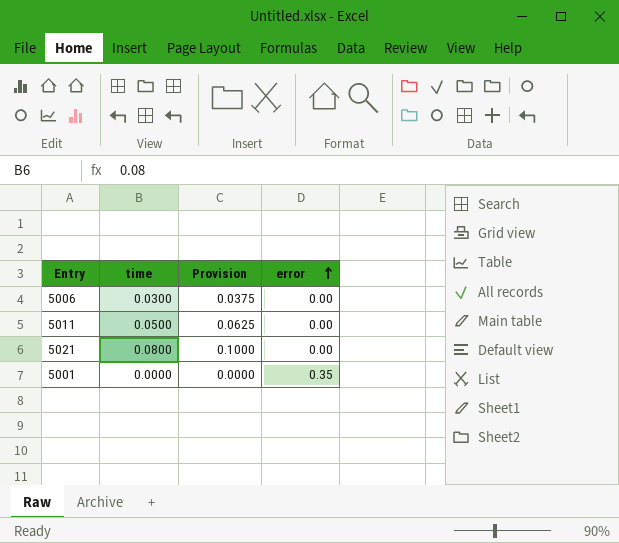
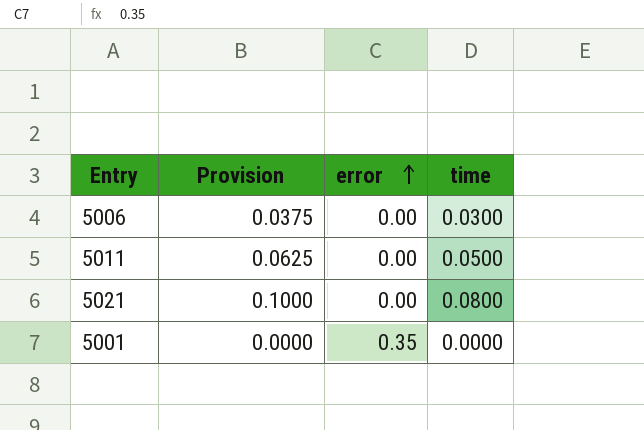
column time | position: 2 -> 4

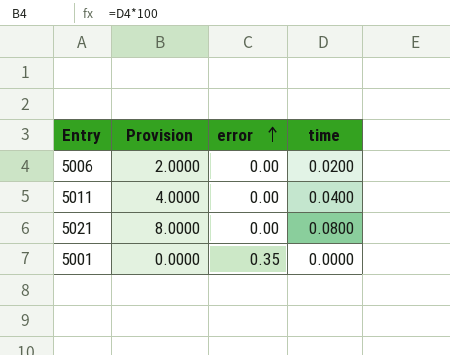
column Provision | formula: [time] * 1.25 -> [time] * 100
5006 | time: 0.0300 -> 0.0200
5011 | time: 0.0500 -> 0.0400

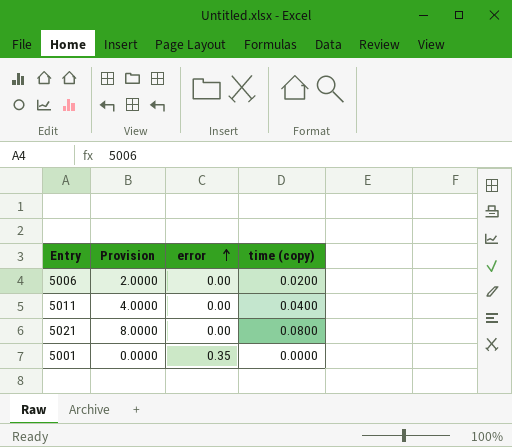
column name: time -> time (copy)

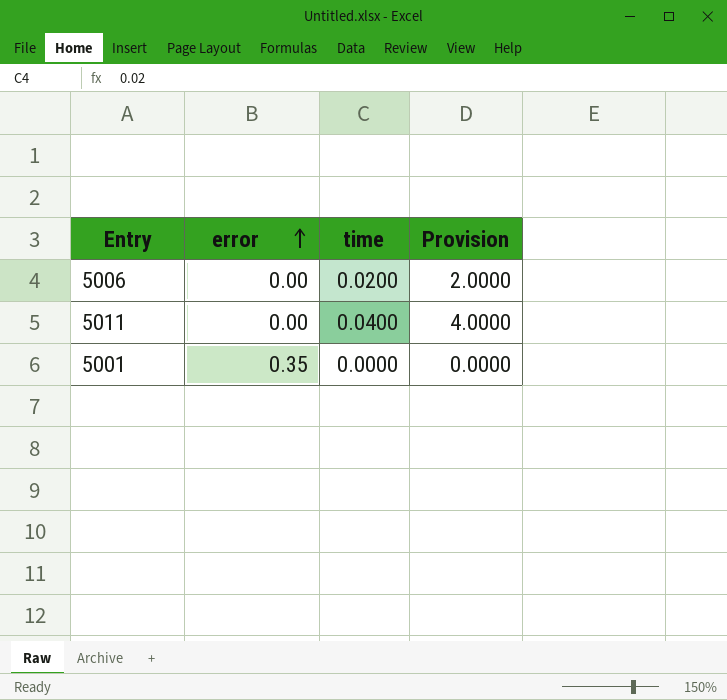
column name: time (copy) -> time
column Provision | position: 2 -> 4
row 5021: 8.0000 | 0.00 | 0.0800 -> none

